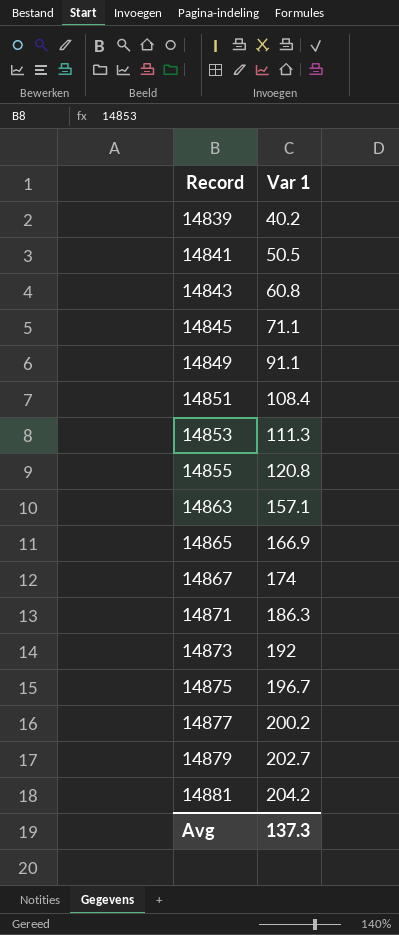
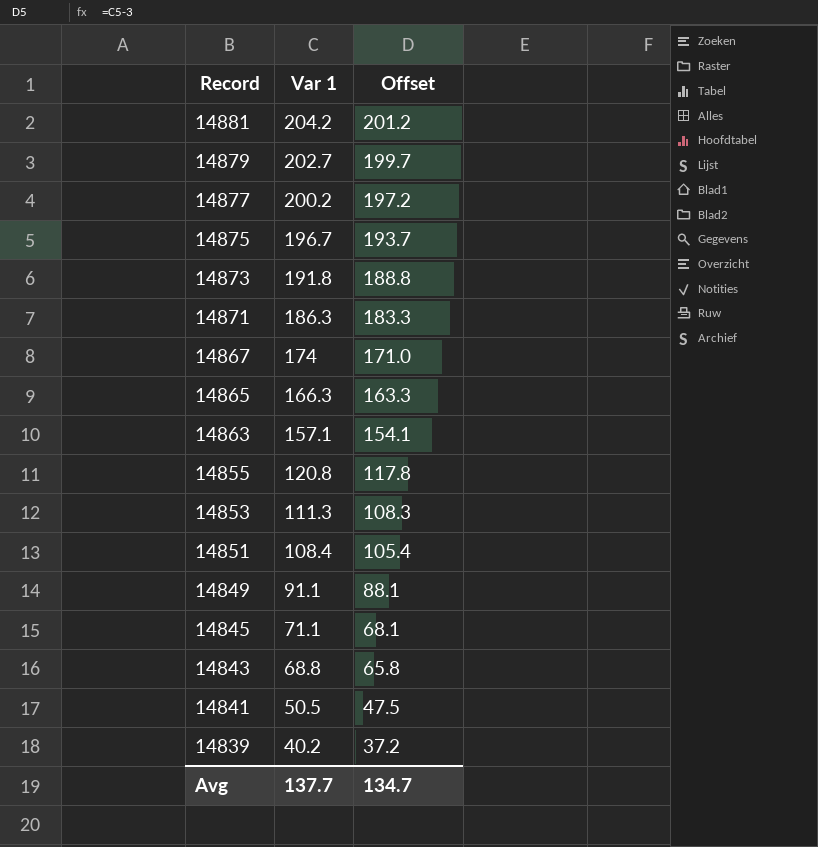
row order: Record ascending -> Record descending
column Offset | formula: none -> [Var 1] - 3
14873 | Var 1: 192 -> 191.8
14865 | Var 1: 166.9 -> 166.3
14843 | Var 1: 60.8 -> 68.8
Avg | Var 1: 137.3 -> 137.7

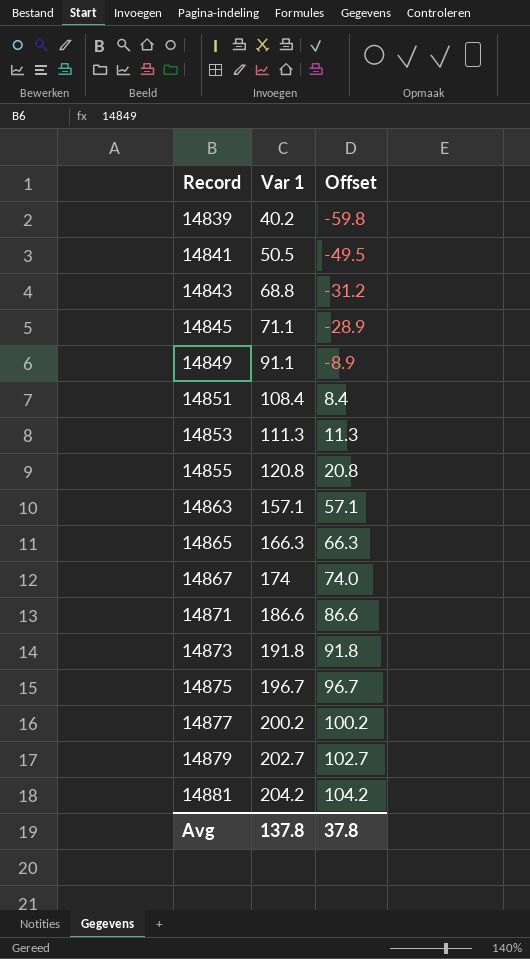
row order: Record descending -> Record ascending
column Offset | formula: [Var 1] - 3 -> [Var 1] - 100
14871 | Var 1: 186.3 -> 186.6
Avg | Var 1: 137.7 -> 137.8
Avg | Offset: 134.7 -> 37.8

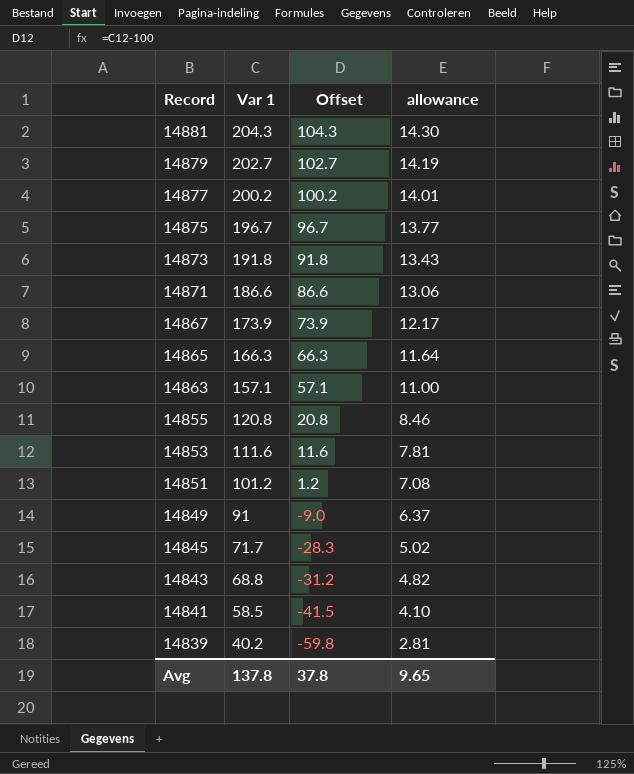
row order: Record ascending -> Record descending
column allowance | formula: none -> [Var 1] * 0.07
14881 | Var 1: 204.2 -> 204.3
14881 | Offset: 104.2 -> 104.3
14867 | Var 1: 174 -> 173.9
14867 | Offset: 74.0 -> 73.9
14853 | Var 1: 111.3 -> 111.6
14853 | Offset: 11.3 -> 11.6
14851 | Var 1: 108.4 -> 101.2
14851 | Offset: 8.4 -> 1.2
14849 | Var 1: 91.1 -> 91
14849 | Offset: -8.9 -> -9.0
14845 | Var 1: 71.1 -> 71.7
14845 | Offset: -28.9 -> -28.3
14841 | Var 1: 50.5 -> 58.5
14841 | Offset: -49.5 -> -41.5

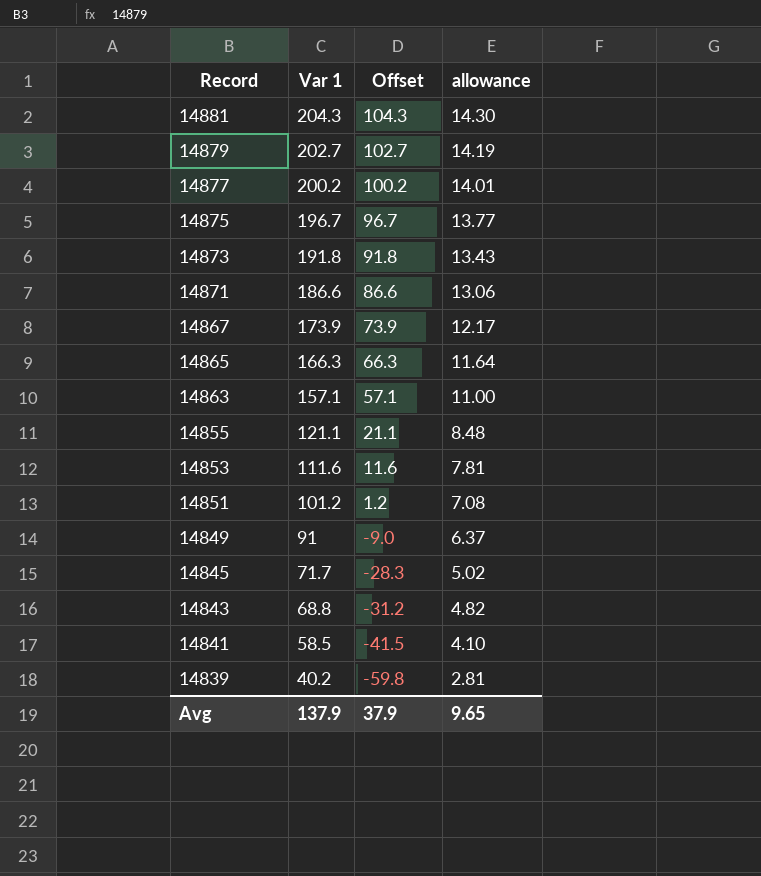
14855 | Var 1: 120.8 -> 121.1
14855 | Offset: 20.8 -> 21.1
14855 | allowance: 8.46 -> 8.48
Avg | Var 1: 137.8 -> 137.9
Avg | Offset: 37.8 -> 37.9

